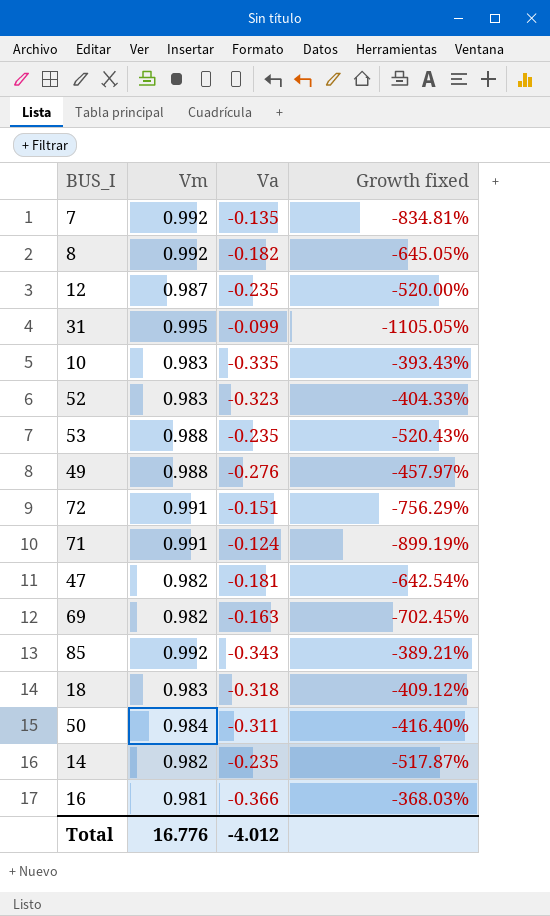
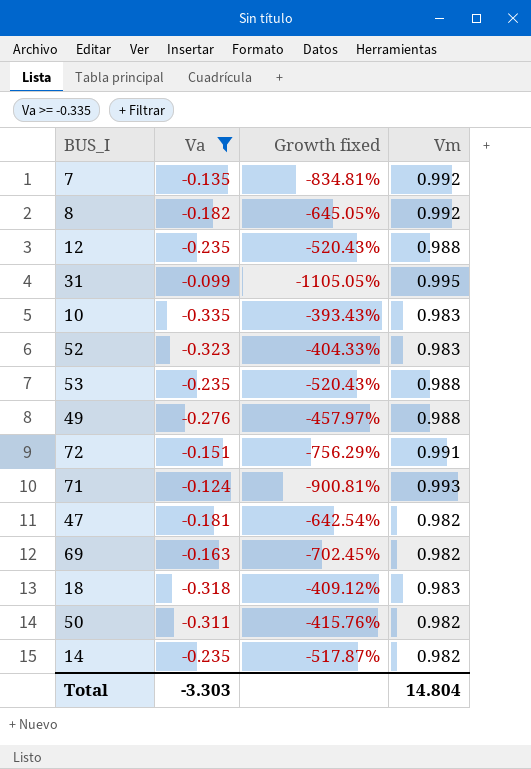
filter: none -> Va >= -0.335
column Vm | position: 2 -> 4
12 | Growth fixed: -520.00% -> -520.43%
12 | Vm: 0.987 -> 0.988
71 | Growth fixed: -899.19% -> -900.81%
71 | Vm: 0.991 -> 0.993
50 | Growth fixed: -416.40% -> -415.76%
50 | Vm: 0.984 -> 0.982
Total | Va: -4.012 -> -3.303
Total | Vm: 16.776 -> 14.804

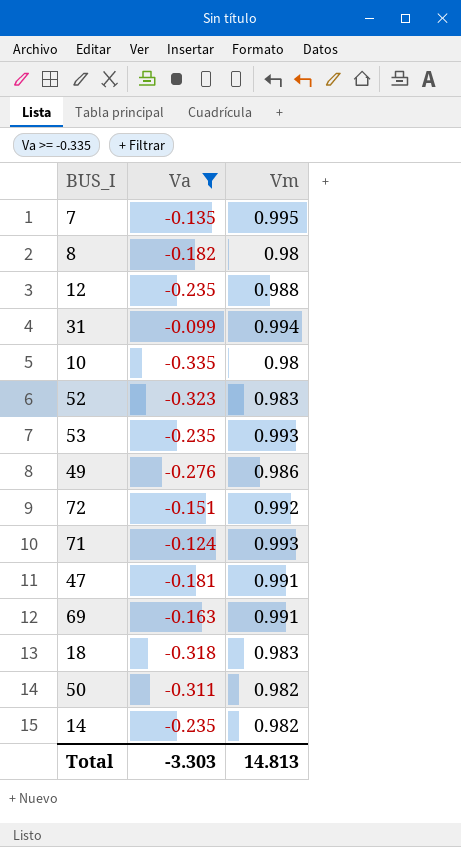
column Growth fixed | formula: ([Vm] - [Va]) / [Va] -> none
7 | Vm: 0.992 -> 0.995
8 | Vm: 0.992 -> 0.98
31 | Vm: 0.995 -> 0.994
10 | Vm: 0.983 -> 0.98
53 | Vm: 0.988 -> 0.993
49 | Vm: 0.988 -> 0.986
72 | Vm: 0.991 -> 0.992
47 | Vm: 0.982 -> 0.991
69 | Vm: 0.982 -> 0.991
Total | Vm: 14.804 -> 14.813

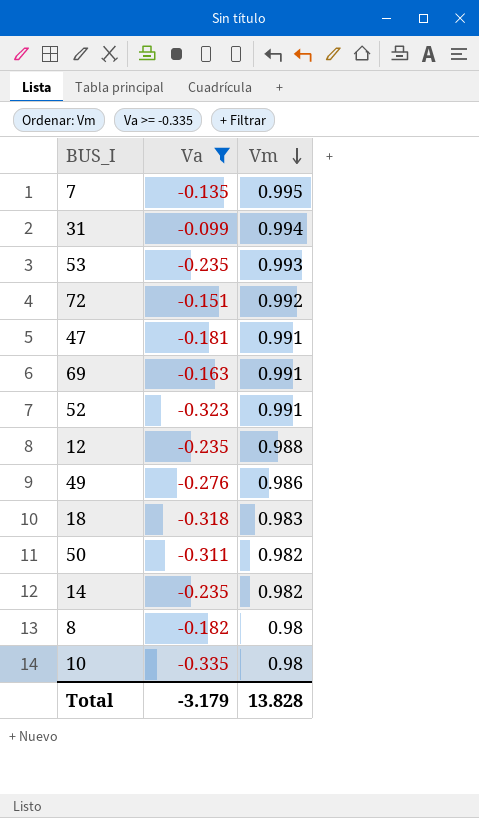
row order: none -> Vm descending
row 71: -0.124 | 0.993 -> none
52 | Vm: 0.983 -> 0.991
Total | Va: -3.303 -> -3.179
Total | Vm: 14.813 -> 13.828

